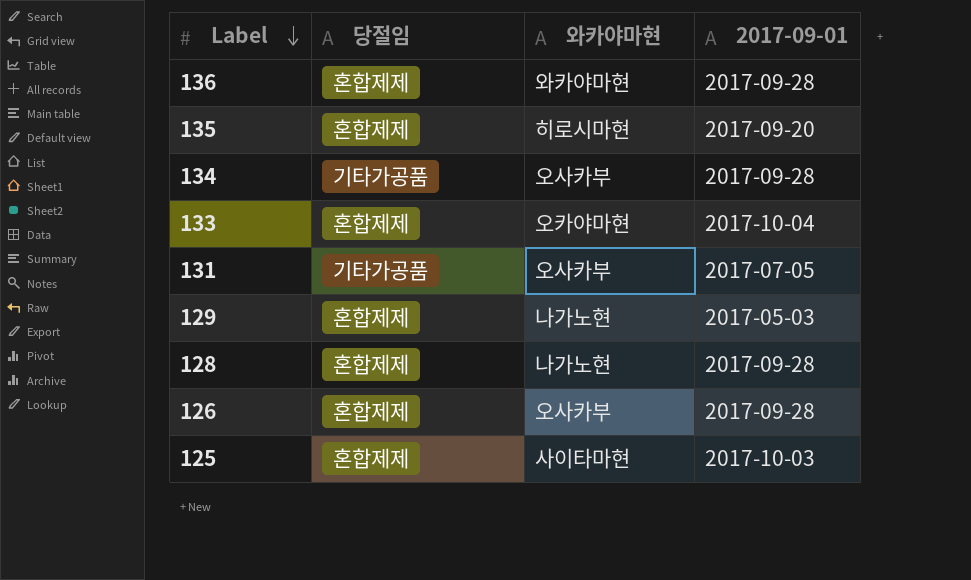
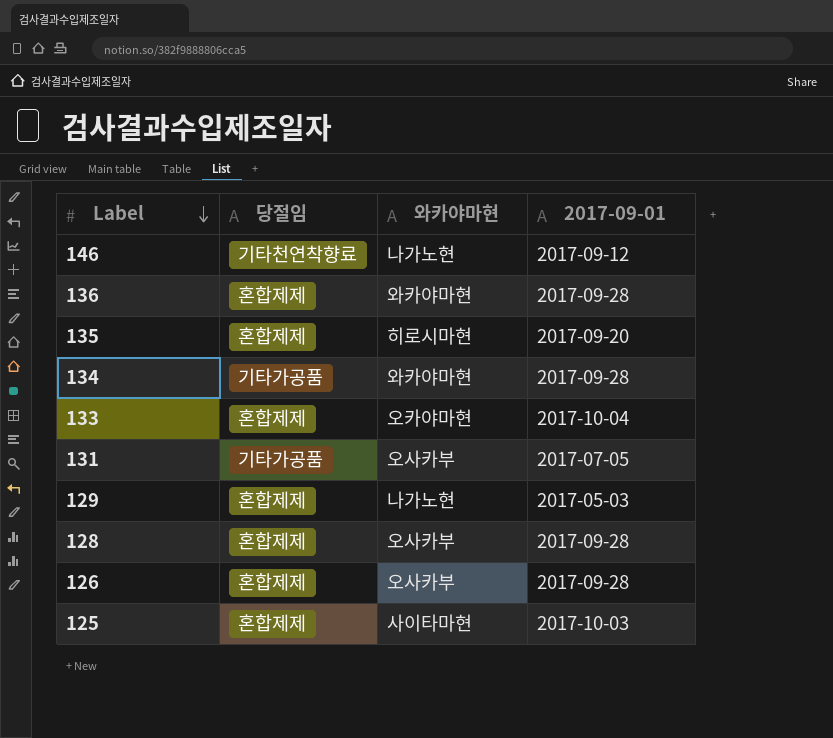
row 146: none -> 기타천연착향료 | 나가노현 | 2017-09-12
134 | 와카야마현: 오사카부 -> 와카야마현
128 | 와카야마현: 나가노현 -> 오사카부

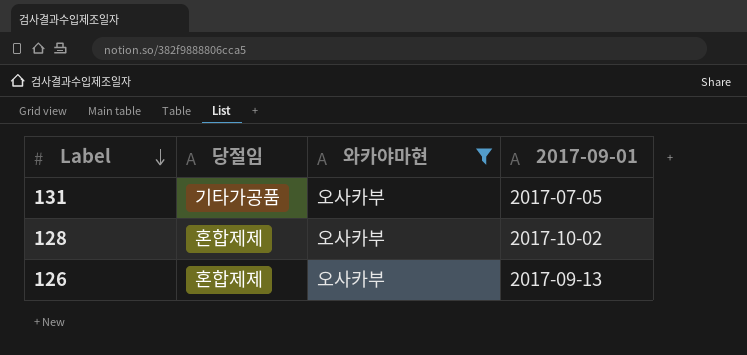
filter: none -> 와카야마현 = 오사카부
128 | 2017-09-01: 2017-09-28 -> 2017-10-02
126 | 2017-09-01: 2017-09-28 -> 2017-09-13

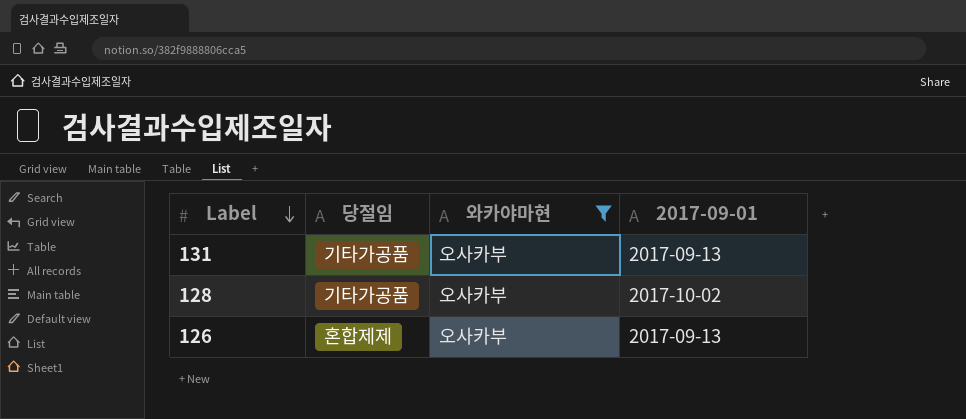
131 | 2017-09-01: 2017-07-05 -> 2017-09-13
128 | 당절임: 혼합제제 -> 기타가공품

